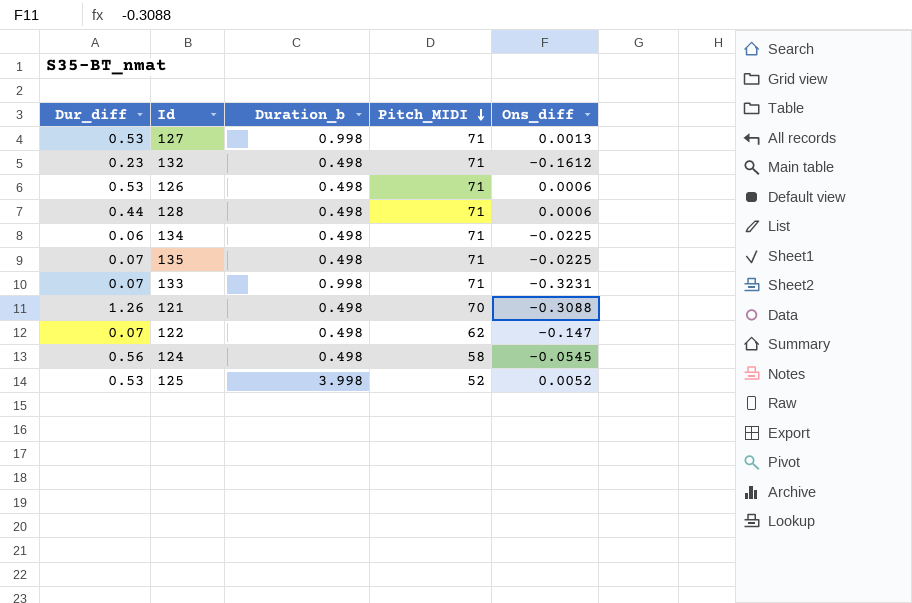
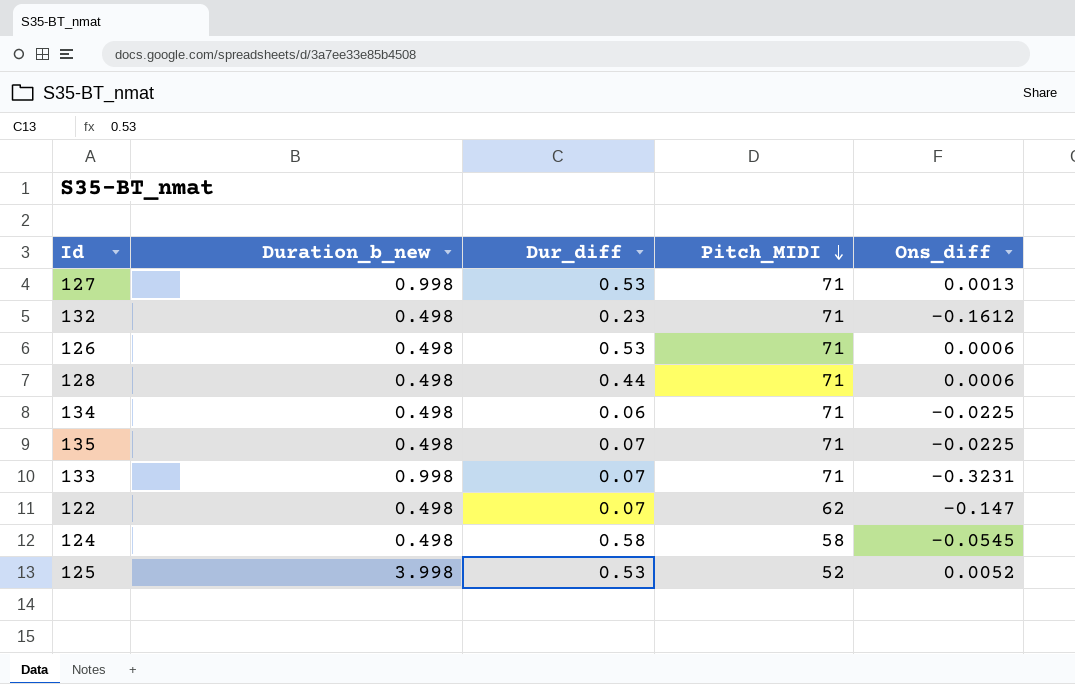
column name: Duration_b -> Duration_b_new
column Dur_diff | position: 1 -> 3
row 121: 1.26 | 0.498 | 70 | -0.3088 -> none
124 | Dur_diff: 0.56 -> 0.58

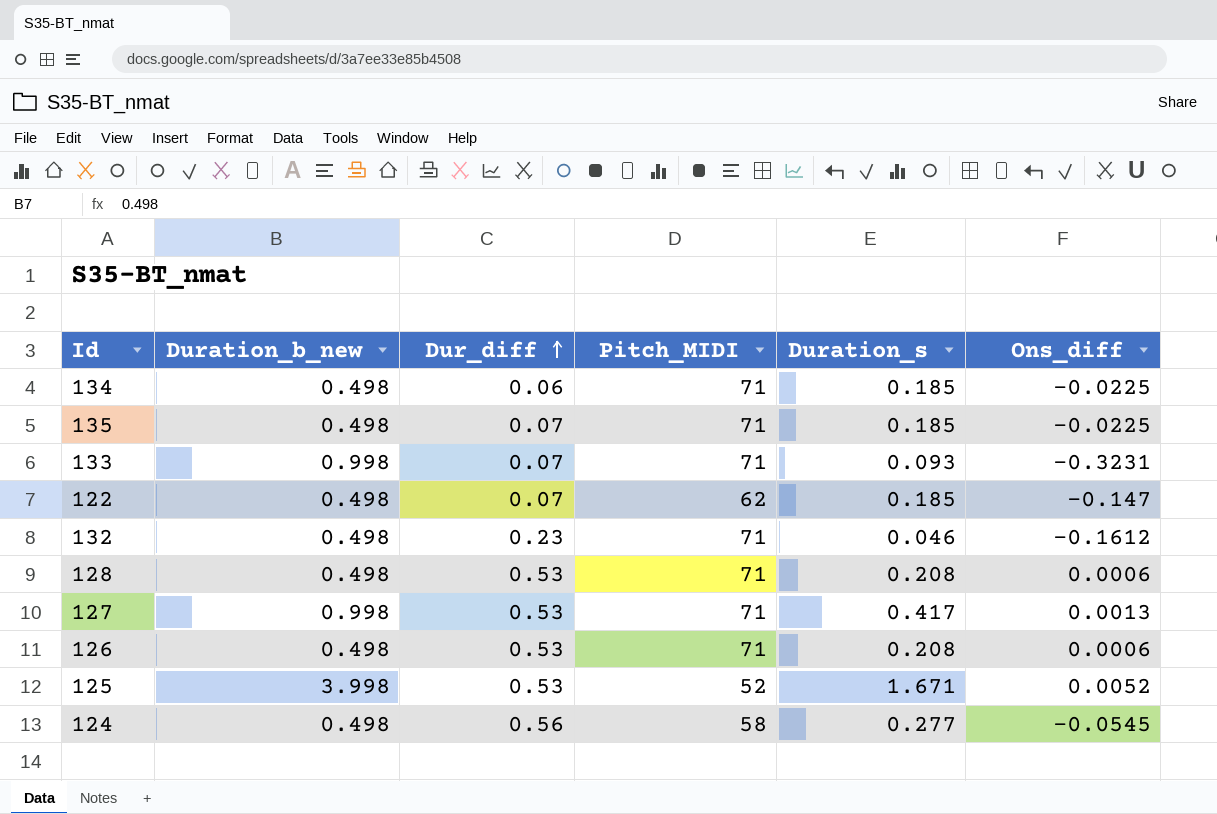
row order: Pitch_MIDI descending -> Dur_diff ascending
column Duration_s | position: none -> 5
128 | Dur_diff: 0.44 -> 0.53
124 | Dur_diff: 0.58 -> 0.56

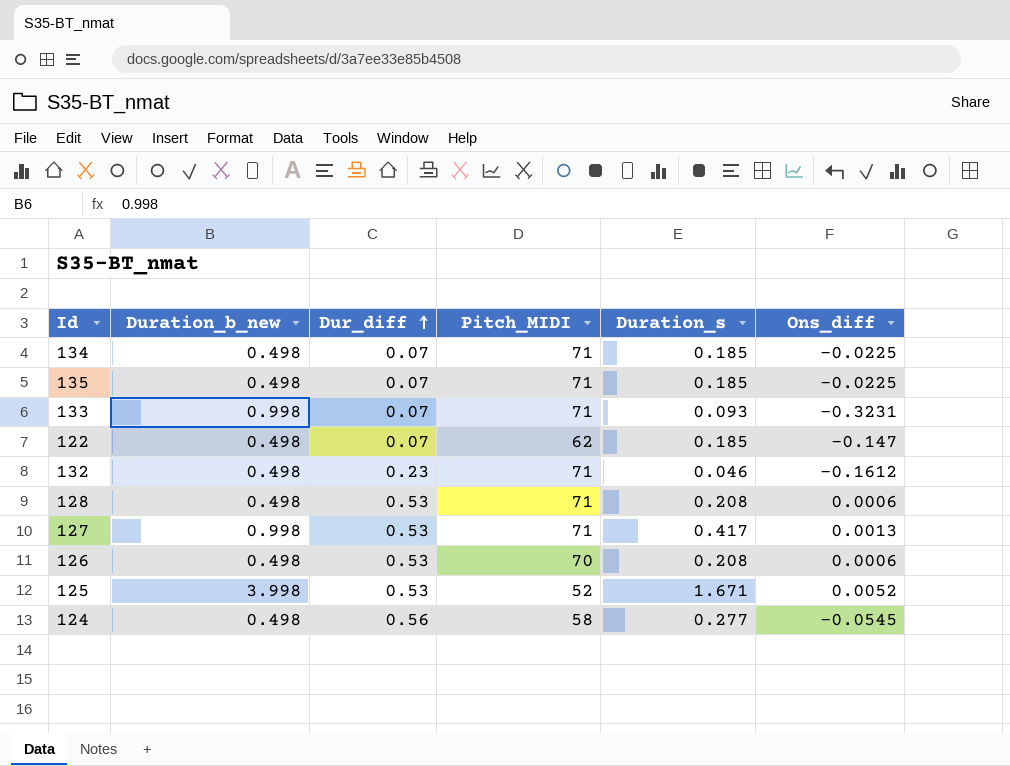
134 | Dur_diff: 0.06 -> 0.07
126 | Pitch_MIDI: 71 -> 70

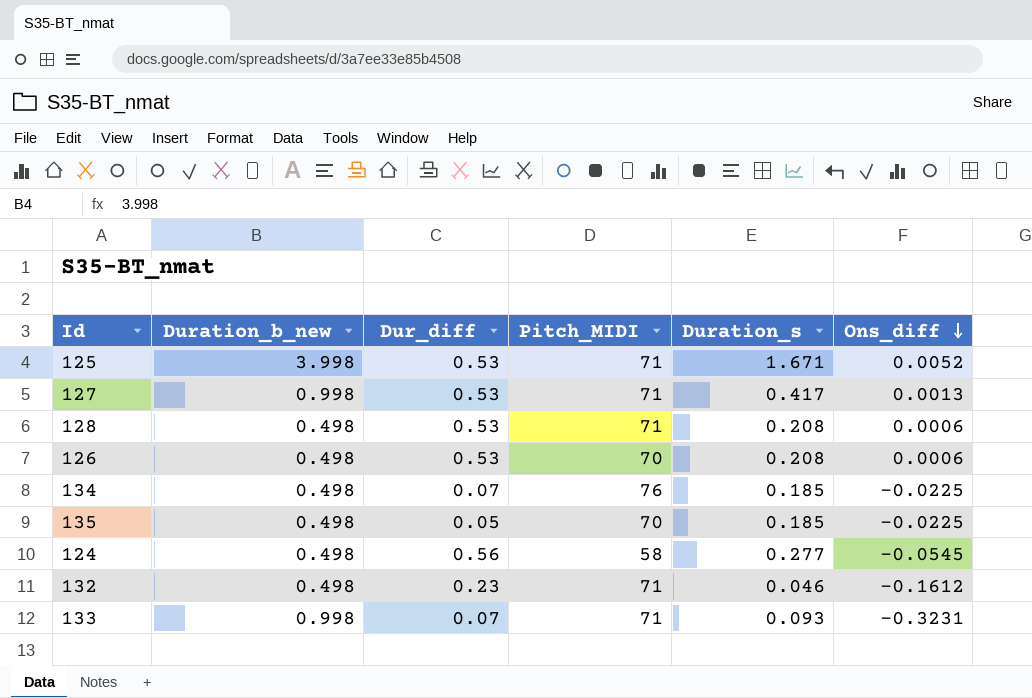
row order: Dur_diff ascending -> Ons_diff descending
row 122: 0.498 | 0.07 | 62 | 0.185 | -0.147 -> none
125 | Pitch_MIDI: 52 -> 71
134 | Pitch_MIDI: 71 -> 76
135 | Dur_diff: 0.07 -> 0.05
135 | Pitch_MIDI: 71 -> 70

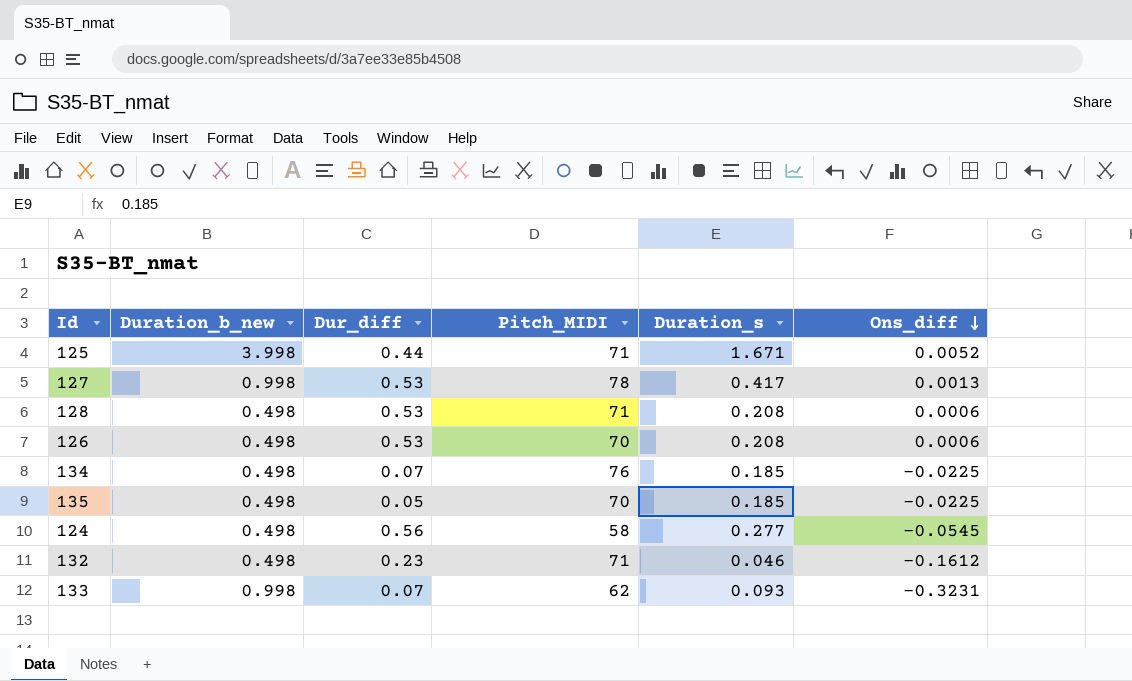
125 | Dur_diff: 0.53 -> 0.44
127 | Pitch_MIDI: 71 -> 78
133 | Pitch_MIDI: 71 -> 62

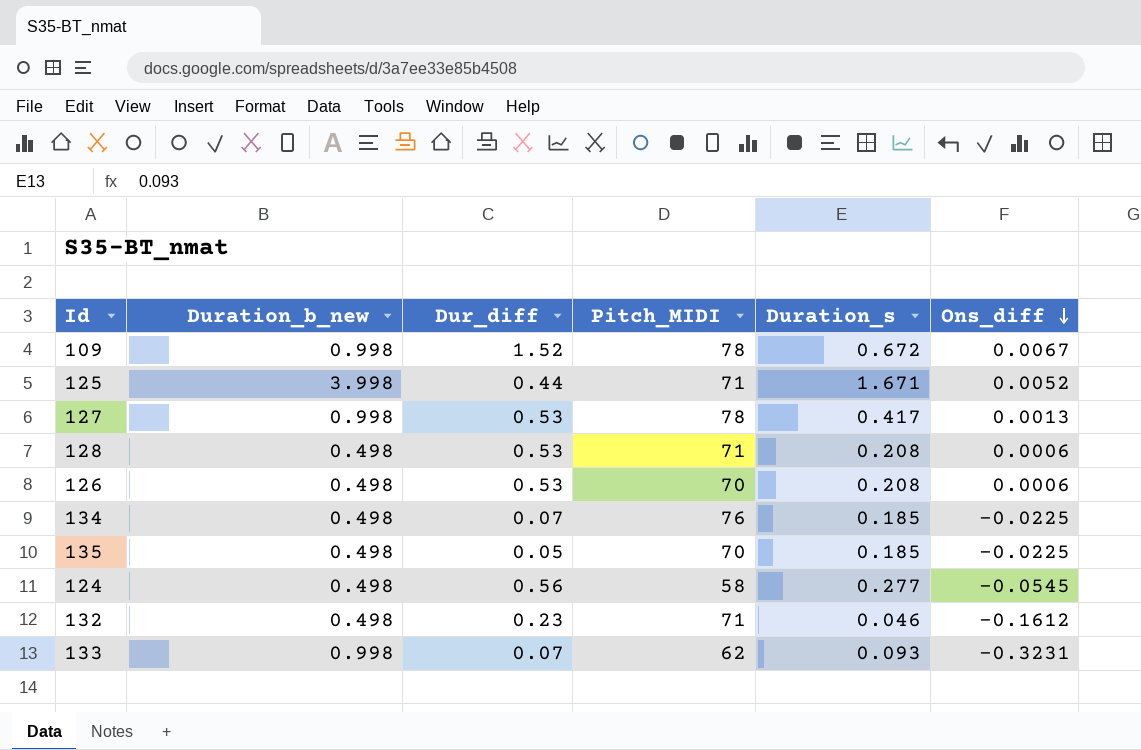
row 109: none -> 0.998 | 1.52 | 78 | 0.672 | 0.0067

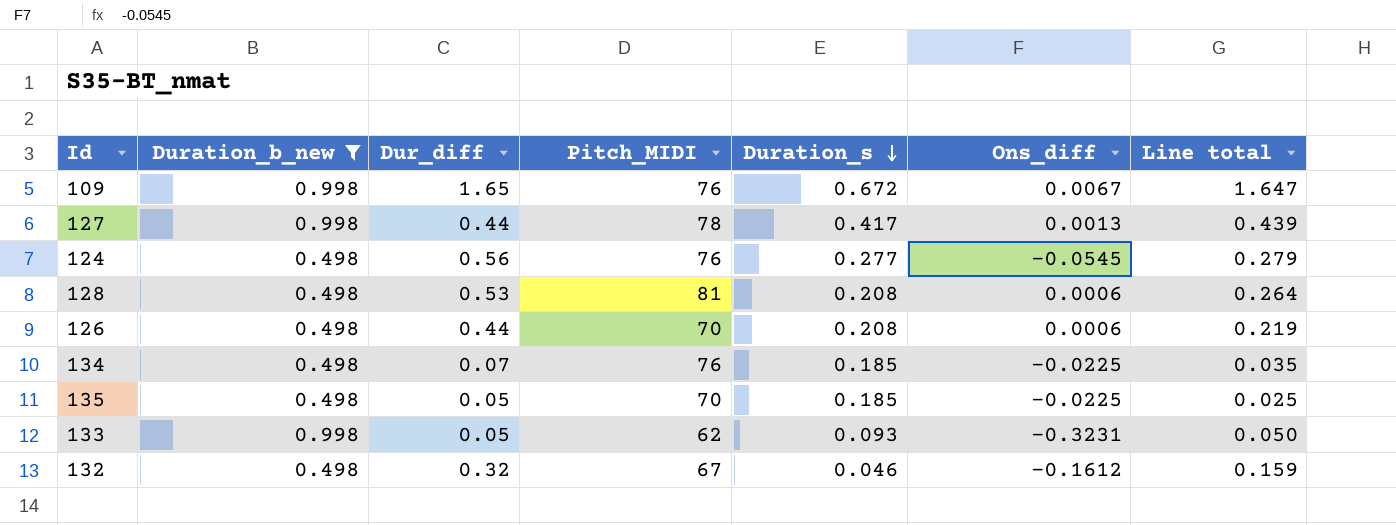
filter: none -> Duration_b_new != 3.998
row order: Ons_diff descending -> Duration_s descending
column Line total | formula: none -> [Duration_b_new] * [Dur_diff]
109 | Dur_diff: 1.52 -> 1.65
109 | Pitch_MIDI: 78 -> 76
127 | Dur_diff: 0.53 -> 0.44
124 | Pitch_MIDI: 58 -> 76
128 | Pitch_MIDI: 71 -> 81
126 | Dur_diff: 0.53 -> 0.44
133 | Dur_diff: 0.07 -> 0.05
132 | Dur_diff: 0.23 -> 0.32
132 | Pitch_MIDI: 71 -> 67

